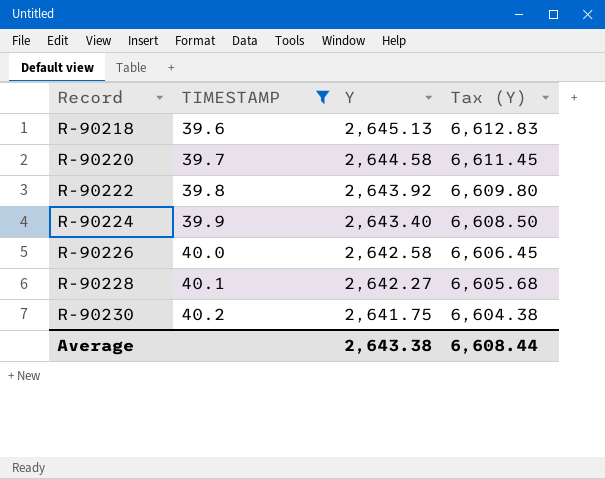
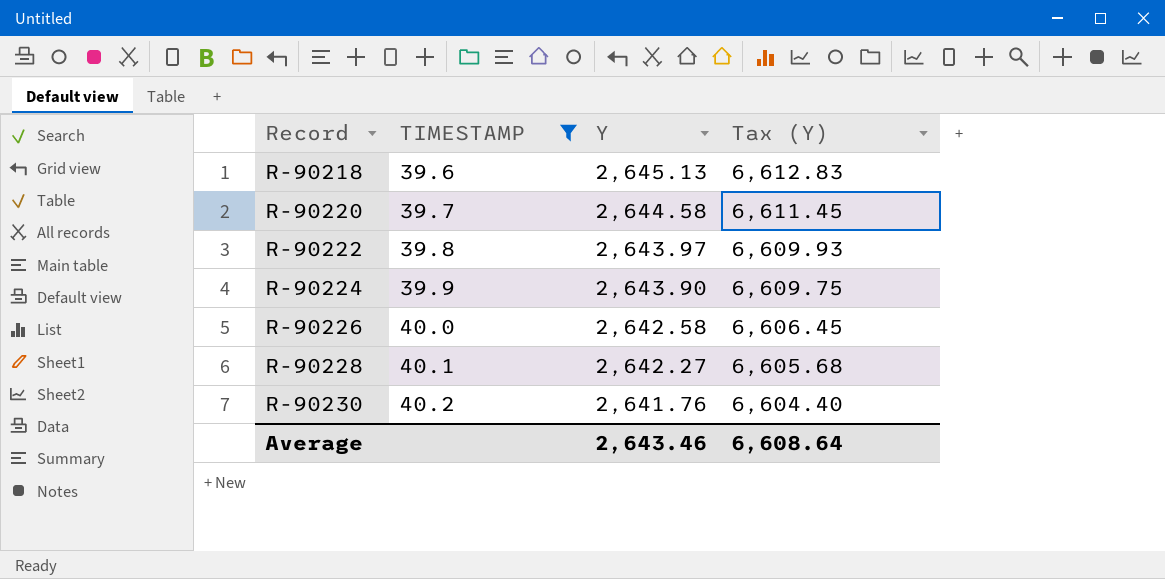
R-90222 | Y: 2,643.92 -> 2,643.97
R-90222 | Tax (Y): 6,609.80 -> 6,609.93
R-90224 | Y: 2,643.40 -> 2,643.90
R-90224 | Tax (Y): 6,608.50 -> 6,609.75
R-90230 | Y: 2,641.75 -> 2,641.76
R-90230 | Tax (Y): 6,604.38 -> 6,604.40
Average | Y: 2,643.38 -> 2,643.46
Average | Tax (Y): 6,608.44 -> 6,608.64

